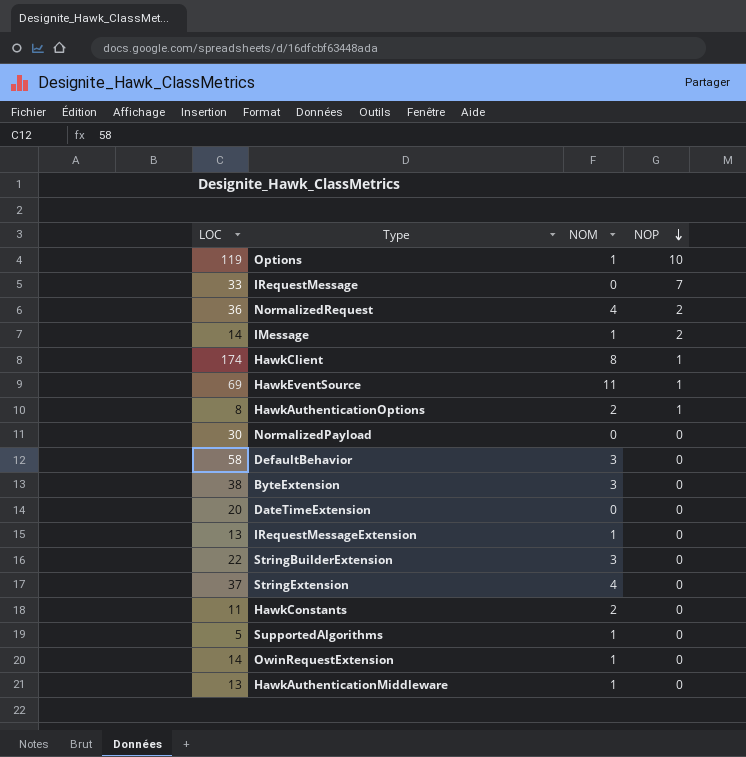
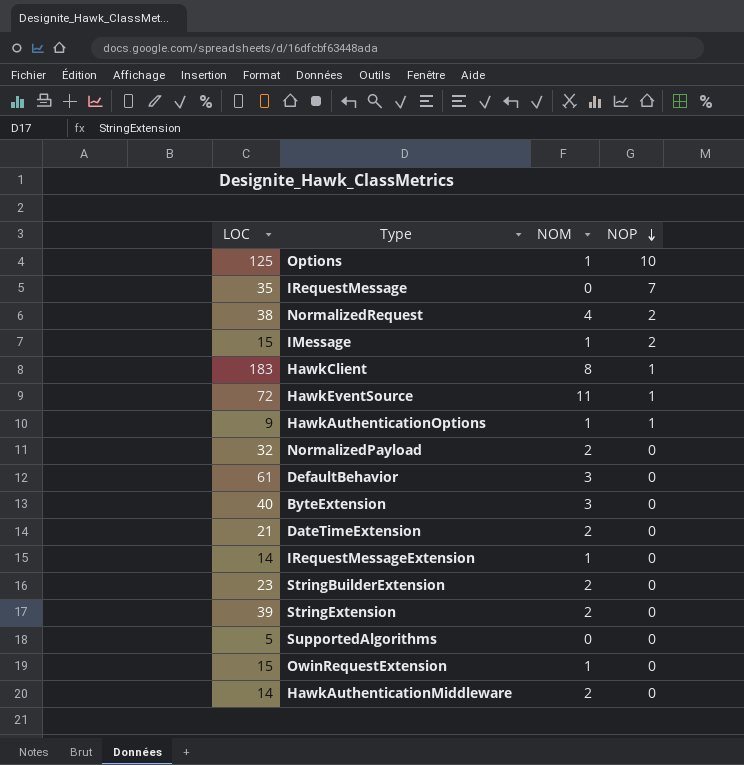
row HawkConstants: 11 | 2 | 0 -> none
Options | LOC: 119 -> 125
IRequestMessage | LOC: 33 -> 35
NormalizedRequest | LOC: 36 -> 38
IMessage | LOC: 14 -> 15
HawkClient | LOC: 174 -> 183
HawkEventSource | LOC: 69 -> 72
HawkAuthenticationOptions | LOC: 8 -> 9
HawkAuthenticationOptions | NOM: 2 -> 1
NormalizedPayload | LOC: 30 -> 32
NormalizedPayload | NOM: 0 -> 2
DefaultBehavior | LOC: 58 -> 61
ByteExtension | LOC: 38 -> 40
DateTimeExtension | LOC: 20 -> 21
DateTimeExtension | NOM: 0 -> 2
IRequestMessageExtension | LOC: 13 -> 14
StringBuilderExtension | LOC: 22 -> 23
StringBuilderExtension | NOM: 3 -> 2
StringExtension | LOC: 37 -> 39
StringExtension | NOM: 4 -> 2
SupportedAlgorithms | NOM: 1 -> 0
OwinRequestExtension | LOC: 14 -> 15
HawkAuthenticationMiddleware | LOC: 13 -> 14
HawkAuthenticationMiddleware | NOM: 1 -> 2

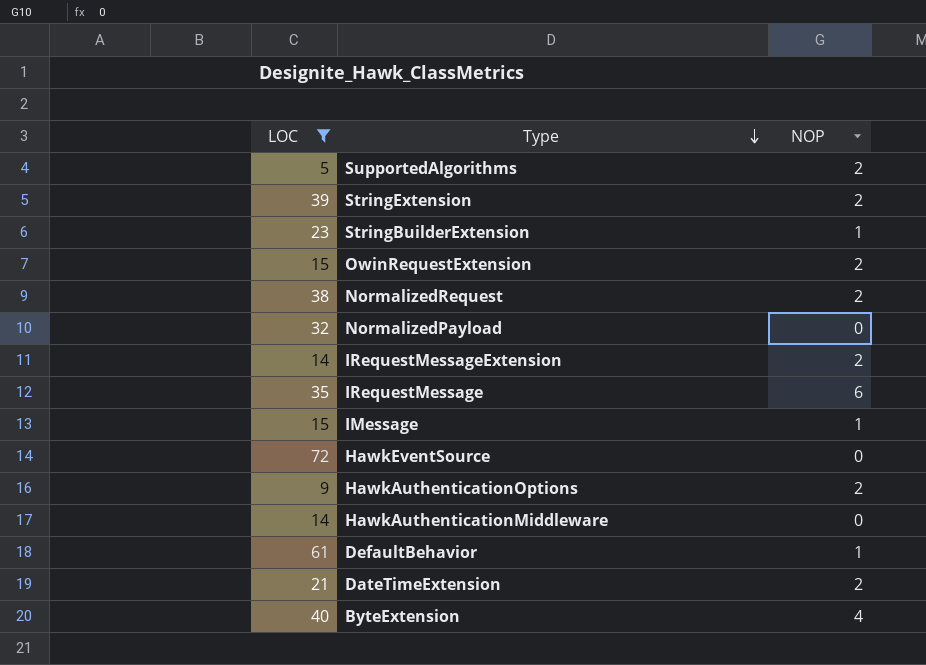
filter: none -> LOC <= 72
row order: NOP descending -> Type descending
column NOM | position: 3 -> none
SupportedAlgorithms | NOP: 0 -> 2
StringExtension | NOP: 0 -> 2
StringBuilderExtension | NOP: 0 -> 1
OwinRequestExtension | NOP: 0 -> 2
IRequestMessageExtension | NOP: 0 -> 2
IRequestMessage | NOP: 7 -> 6
IMessage | NOP: 2 -> 1
HawkEventSource | NOP: 1 -> 0
HawkAuthenticationOptions | NOP: 1 -> 2
DefaultBehavior | NOP: 0 -> 1
DateTimeExtension | NOP: 0 -> 2
ByteExtension | NOP: 0 -> 4

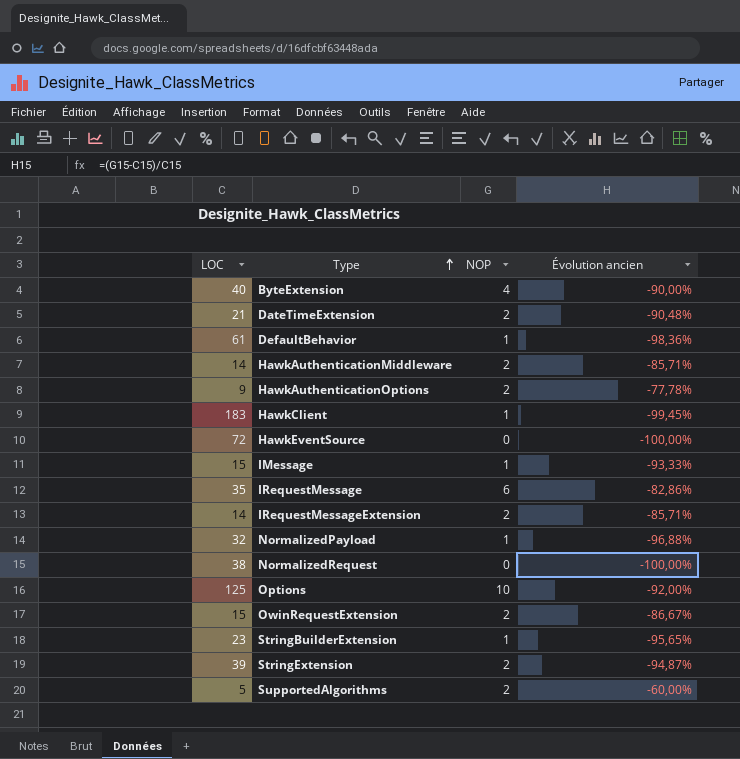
filter: LOC <= 72 -> none
row order: Type descending -> Type ascending
column Évolution ancien | formula: none -> ([NOP] - [LOC]) / [LOC]
HawkAuthenticationMiddleware | NOP: 0 -> 2
NormalizedPayload | NOP: 0 -> 1
NormalizedRequest | NOP: 2 -> 0

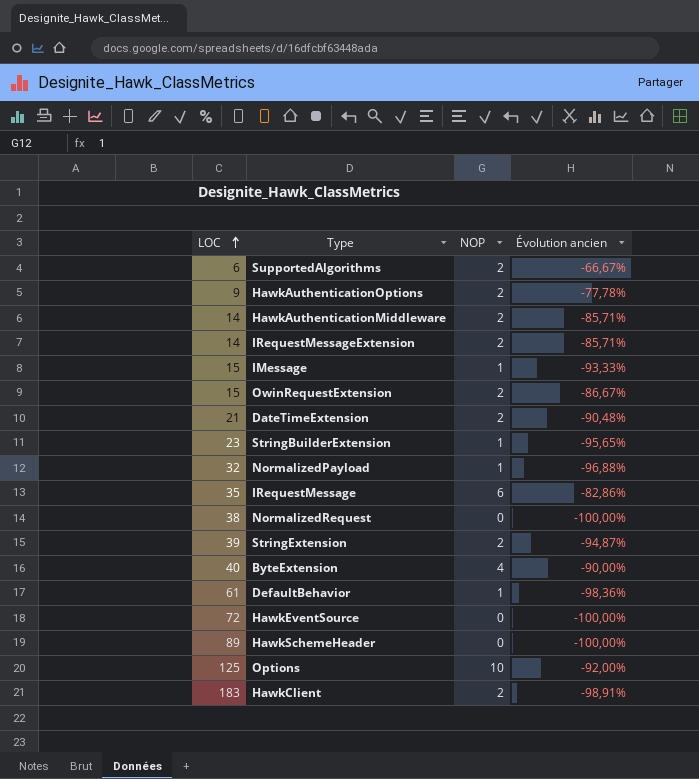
row order: Type ascending -> LOC ascending
SupportedAlgorithms | LOC: 5 -> 6
SupportedAlgorithms | Évolution ancien: -60,00% -> -66,67%
row HawkSchemeHeader: none -> 89 | 0 | -100,00%
HawkClient | NOP: 1 -> 2
HawkClient | Évolution ancien: -99,45% -> -98,91%

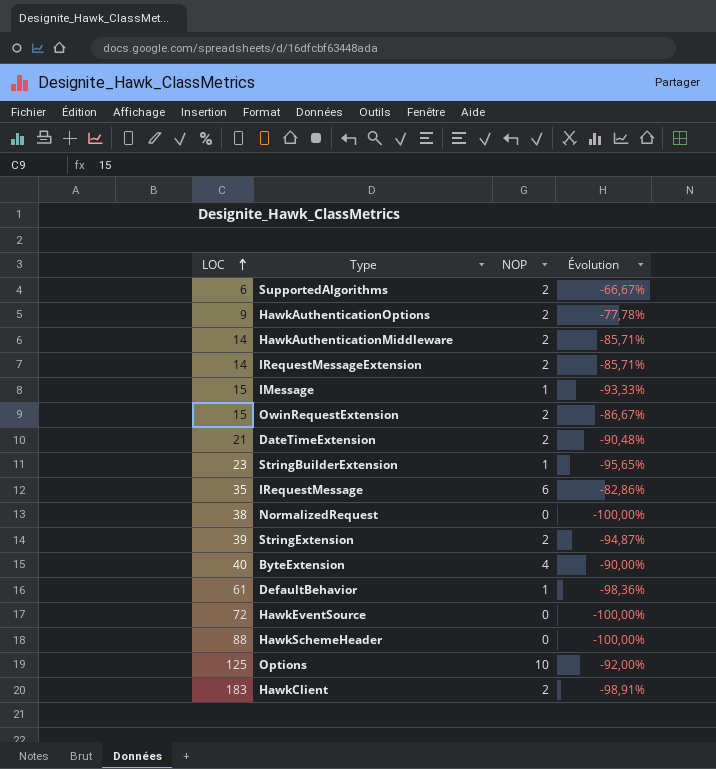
column name: Évolution ancien -> Évolution
row NormalizedPayload: 32 | 1 | -96,88% -> none
HawkSchemeHeader | LOC: 89 -> 88

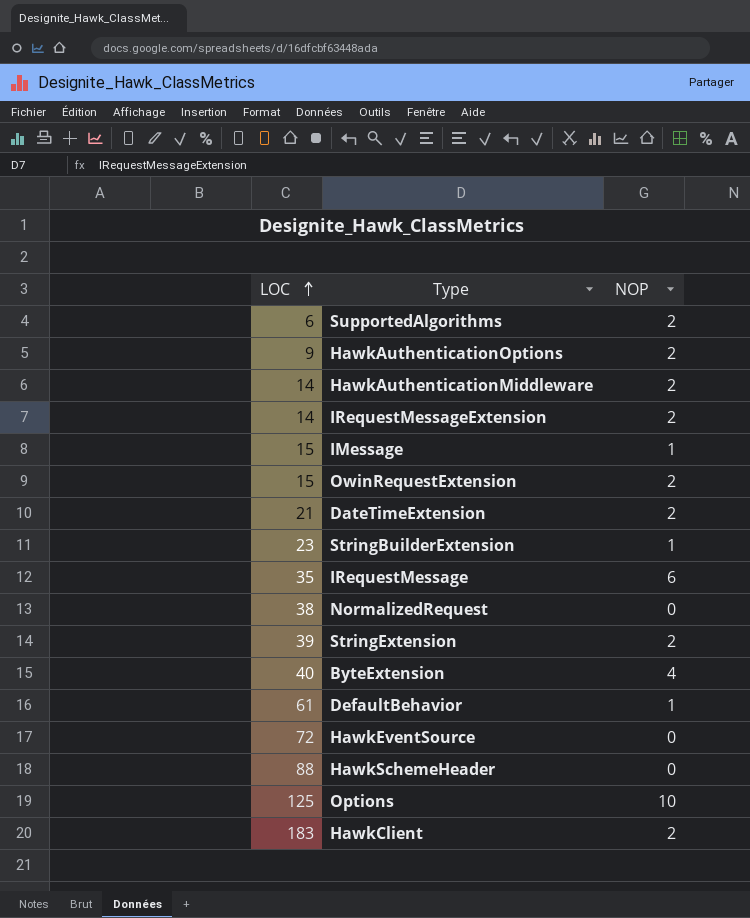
column Évolution | formula: ([NOP] - [LOC]) / [LOC] -> none

